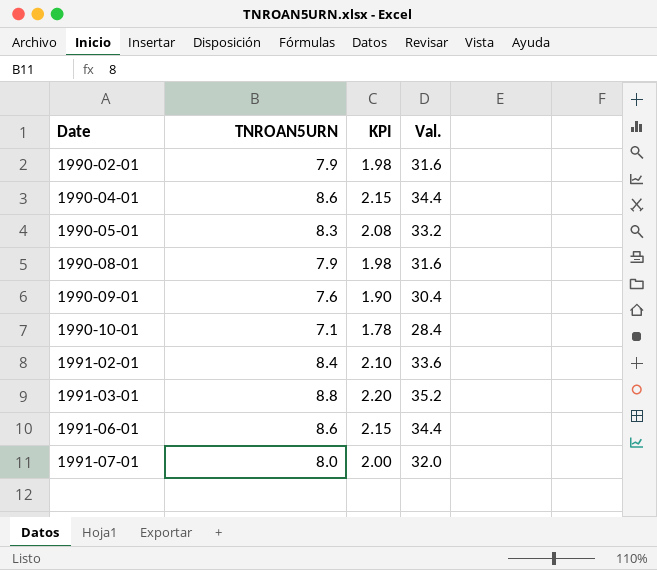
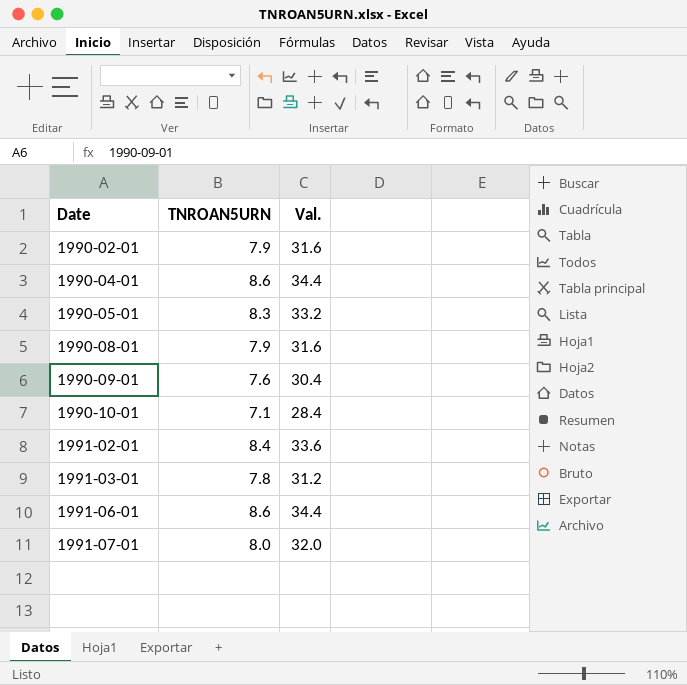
column KPI | formula: [TNROAN5URN] * 0.25 -> none
1991-03-01 | TNROAN5URN: 8.8 -> 7.8
1991-03-01 | Val.: 35.2 -> 31.2

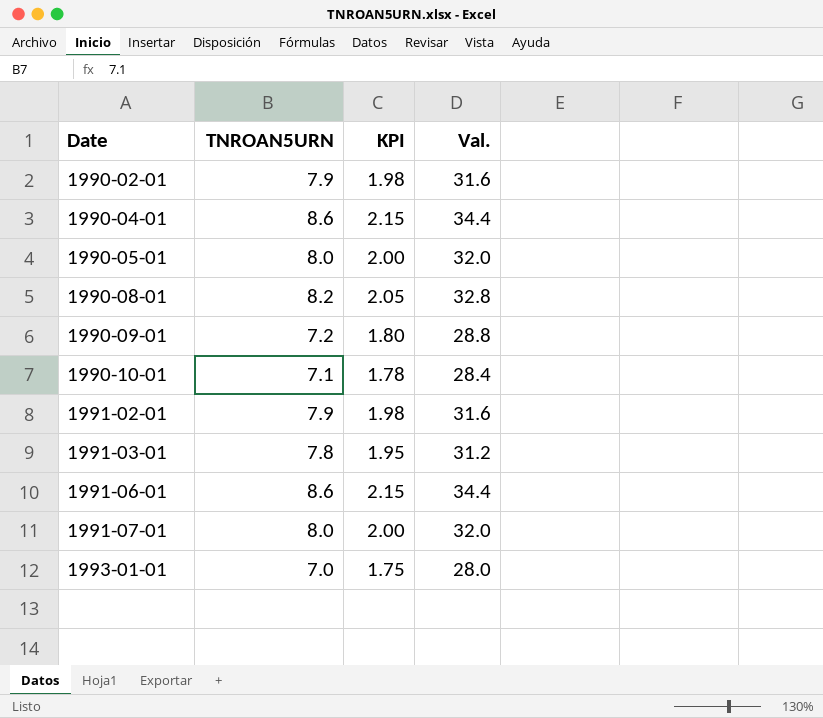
column KPI | formula: none -> [TNROAN5URN] * 0.25
1990-05-01 | TNROAN5URN: 8.3 -> 8.0
1990-05-01 | Val.: 33.2 -> 32.0
1990-08-01 | TNROAN5URN: 7.9 -> 8.2
1990-08-01 | Val.: 31.6 -> 32.8
1990-09-01 | TNROAN5URN: 7.6 -> 7.2
1990-09-01 | Val.: 30.4 -> 28.8
1991-02-01 | TNROAN5URN: 8.4 -> 7.9
1991-02-01 | Val.: 33.6 -> 31.6
row 1993-01-01: none -> 7.0 | 1.75 | 28.0

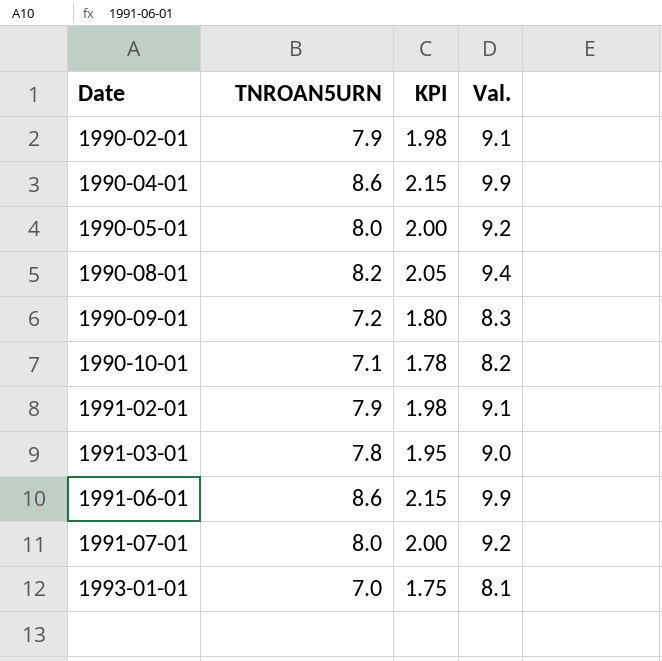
column Val. | formula: [TNROAN5URN] * 4 -> [TNROAN5URN] * 1.15

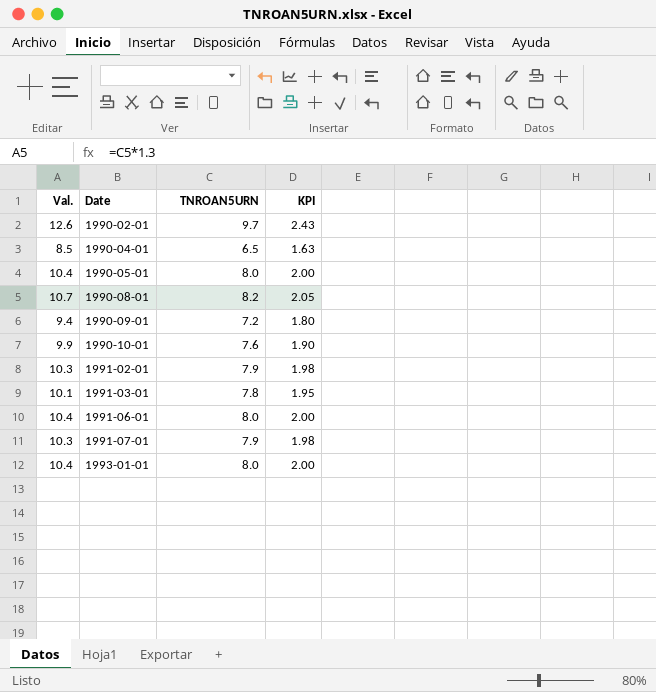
column Val. | formula: [TNROAN5URN] * 1.15 -> [TNROAN5URN] * 1.3
column Val. | position: 4 -> 1
1990-02-01 | TNROAN5URN: 7.9 -> 9.7
1990-02-01 | KPI: 1.98 -> 2.43
1990-04-01 | TNROAN5URN: 8.6 -> 6.5
1990-04-01 | KPI: 2.15 -> 1.63
1990-10-01 | TNROAN5URN: 7.1 -> 7.6
1990-10-01 | KPI: 1.78 -> 1.90
1991-06-01 | TNROAN5URN: 8.6 -> 8.0
1991-06-01 | KPI: 2.15 -> 2.00
1991-07-01 | TNROAN5URN: 8.0 -> 7.9
1991-07-01 | KPI: 2.00 -> 1.98
1993-01-01 | TNROAN5URN: 7.0 -> 8.0
1993-01-01 | KPI: 1.75 -> 2.00

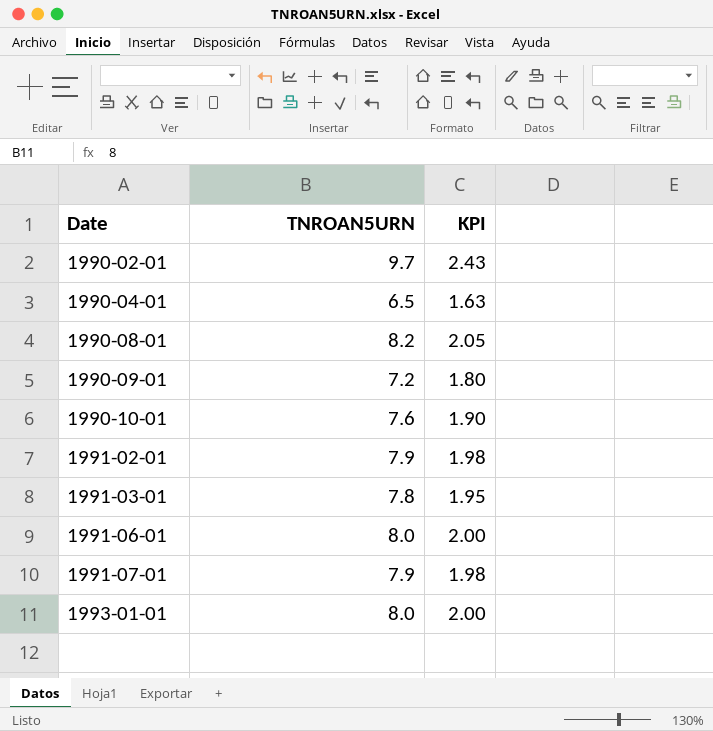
column Val. | formula: [TNROAN5URN] * 1.3 -> none
row 1990-05-01: 10.4 | 8.0 | 2.00 -> none

